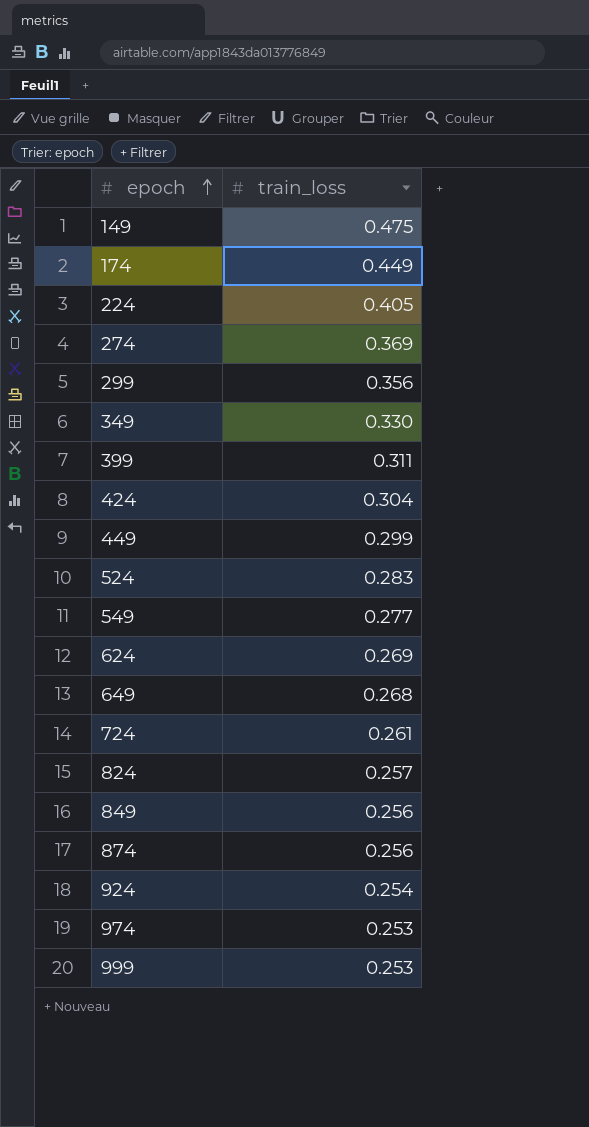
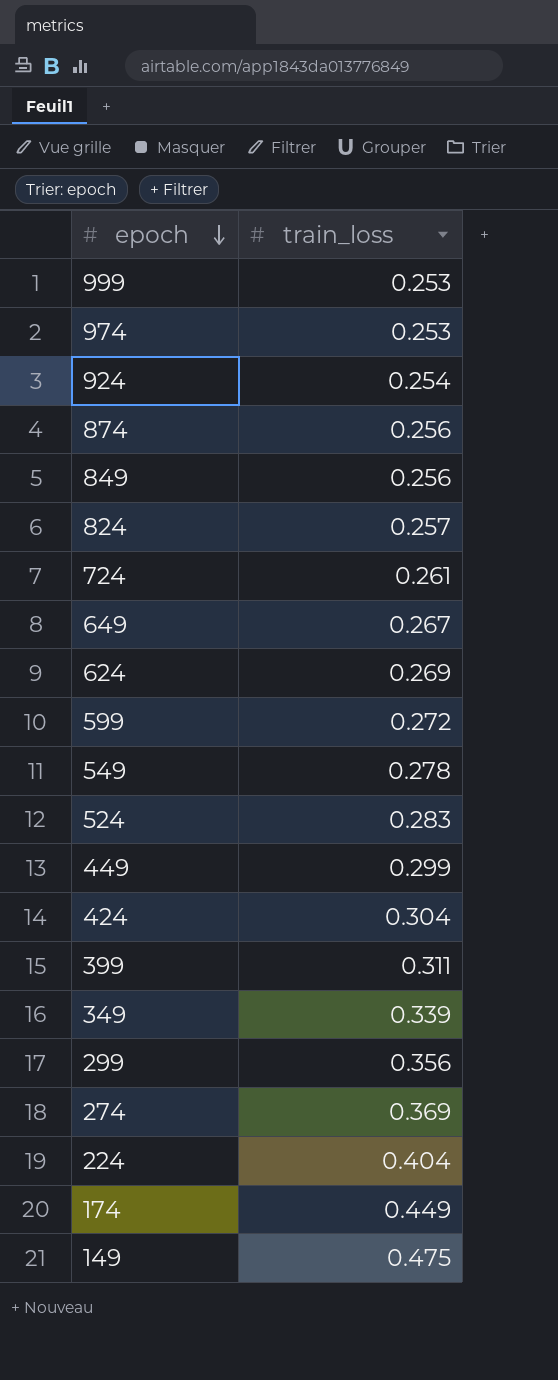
row order: epoch ascending -> epoch descending
649 | train_loss: 0.268 -> 0.267
row 599: none -> 0.272
549 | train_loss: 0.277 -> 0.278
349 | train_loss: 0.330 -> 0.339
224 | train_loss: 0.405 -> 0.404

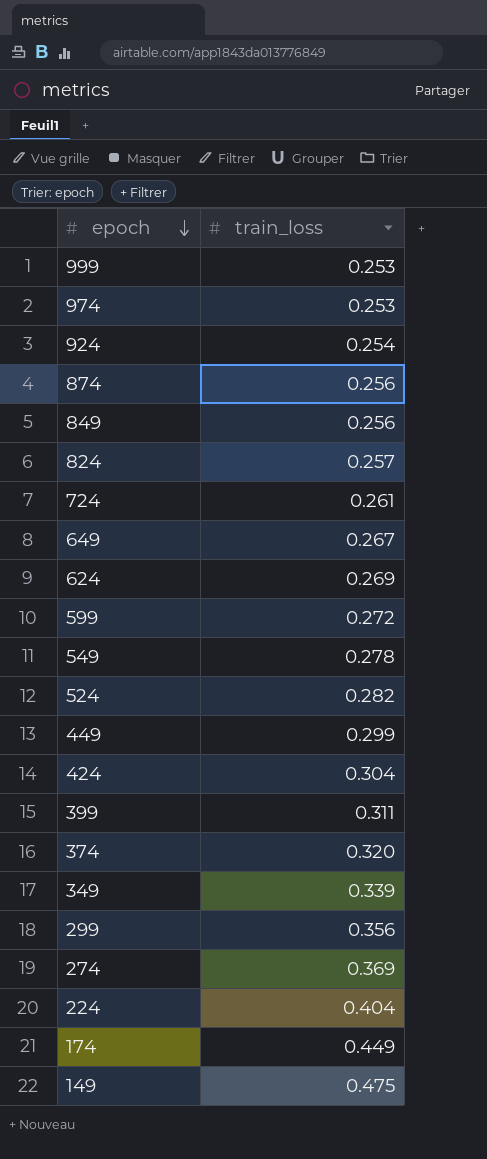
524 | train_loss: 0.283 -> 0.282
row 374: none -> 0.320

